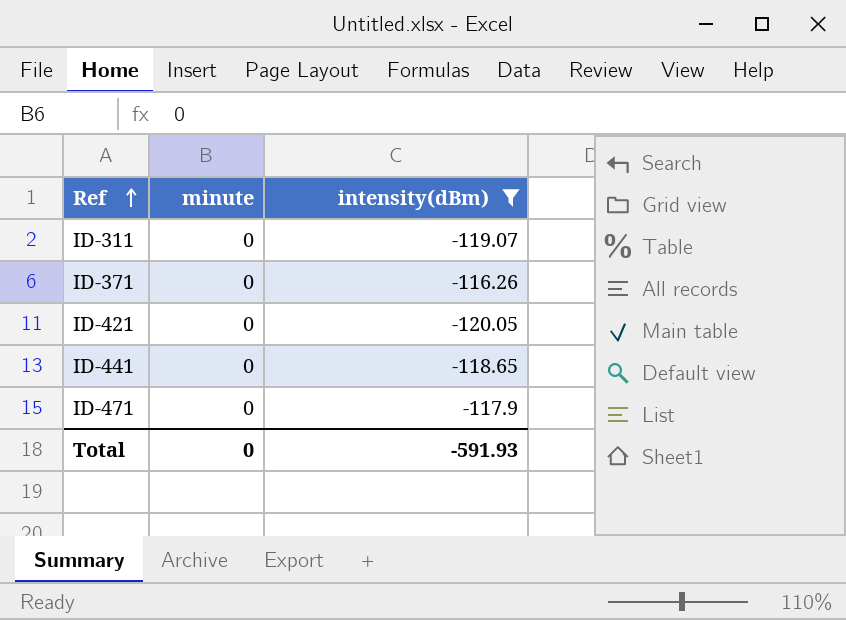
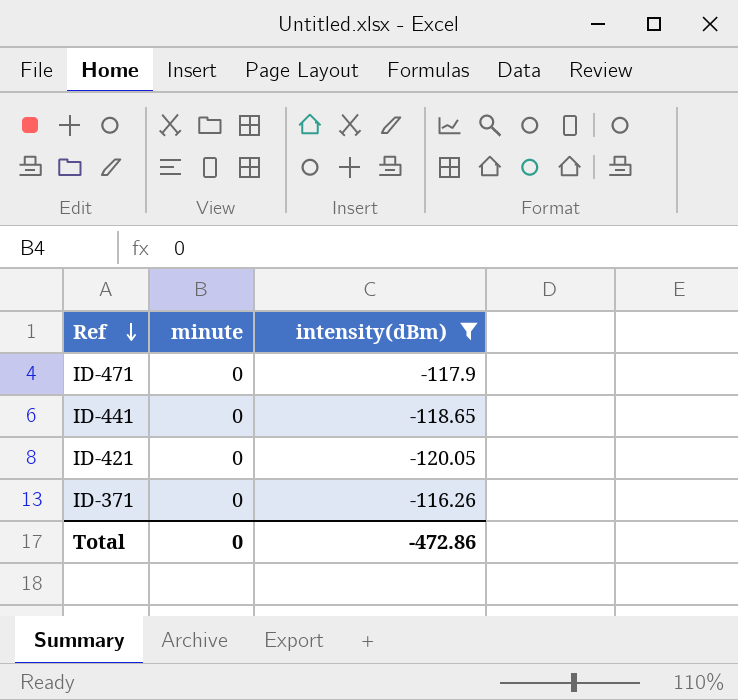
row order: Ref ascending -> Ref descending
row ID-311: 0 | -119.07 -> none
Total | intensity(dBm): -591.93 -> -472.86

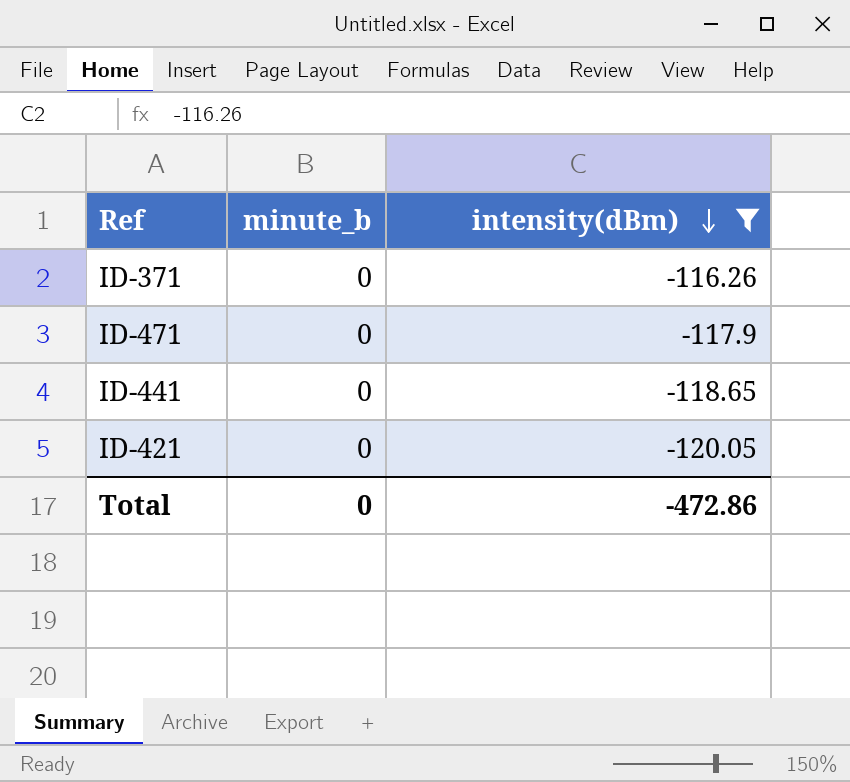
row order: Ref descending -> intensity(dBm) descending
column name: minute -> minute_b

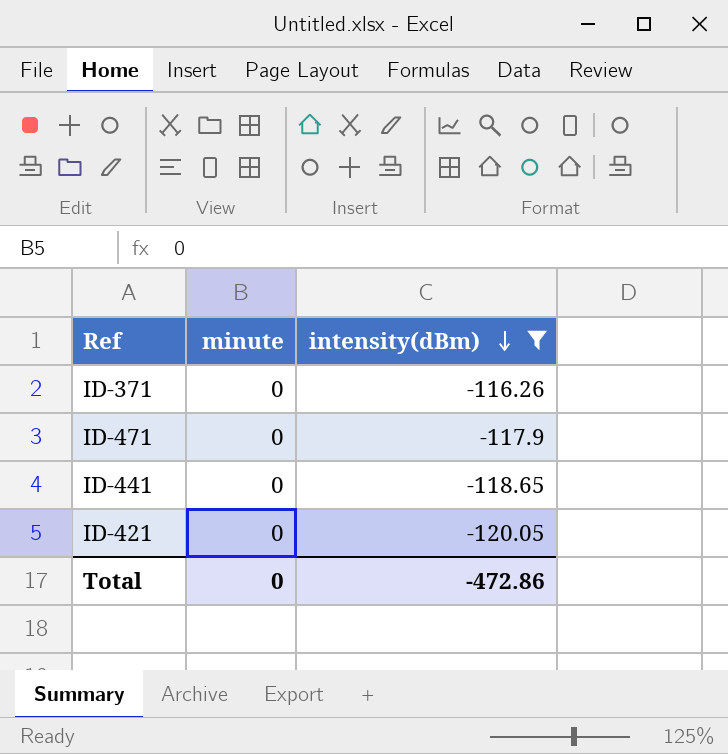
column name: minute_b -> minute

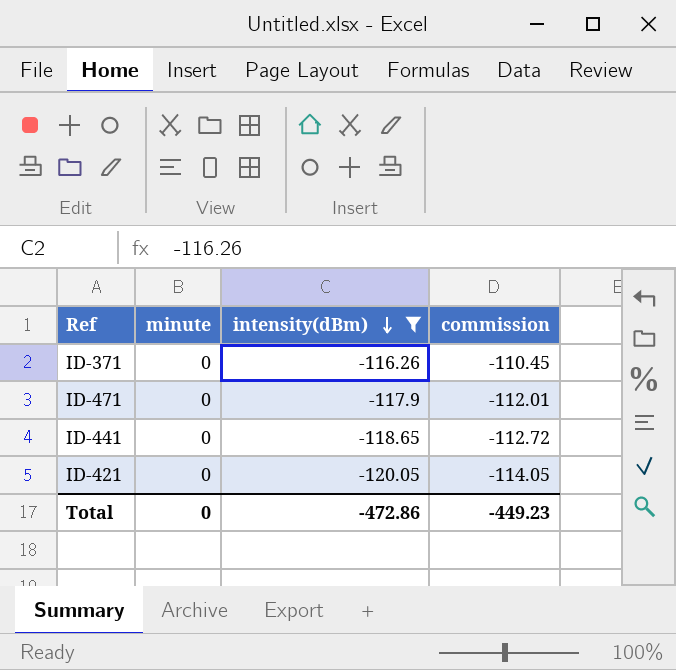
column commission | formula: none -> [intensity(dBm)] * 0.95

